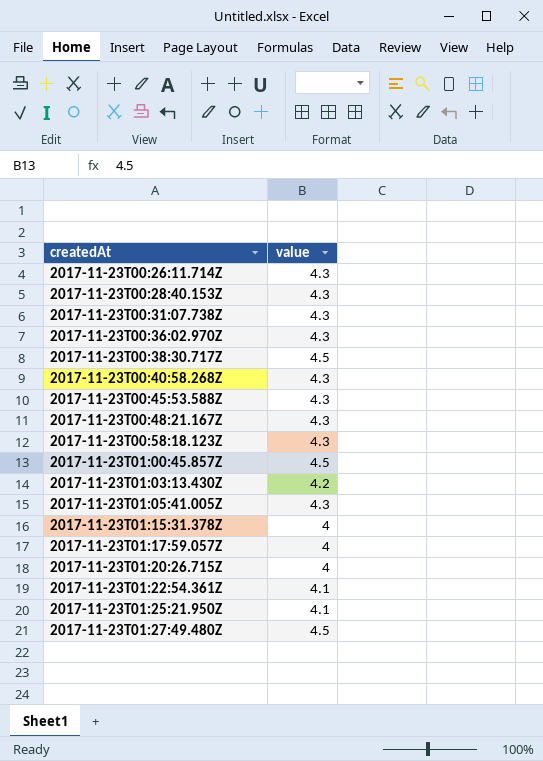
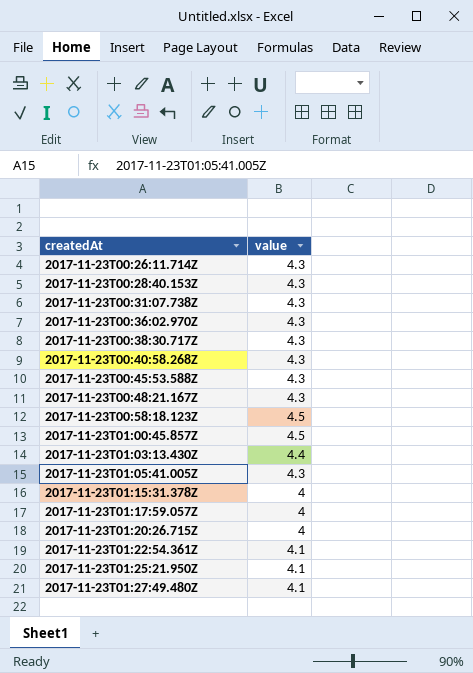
2017-11-23T00:38:30.717Z | value: 4.5 -> 4.3
2017-11-23T00:58:18.123Z | value: 4.3 -> 4.5
2017-11-23T01:03:13.430Z | value: 4.2 -> 4.4
2017-11-23T01:27:49.480Z | value: 4.5 -> 4.1

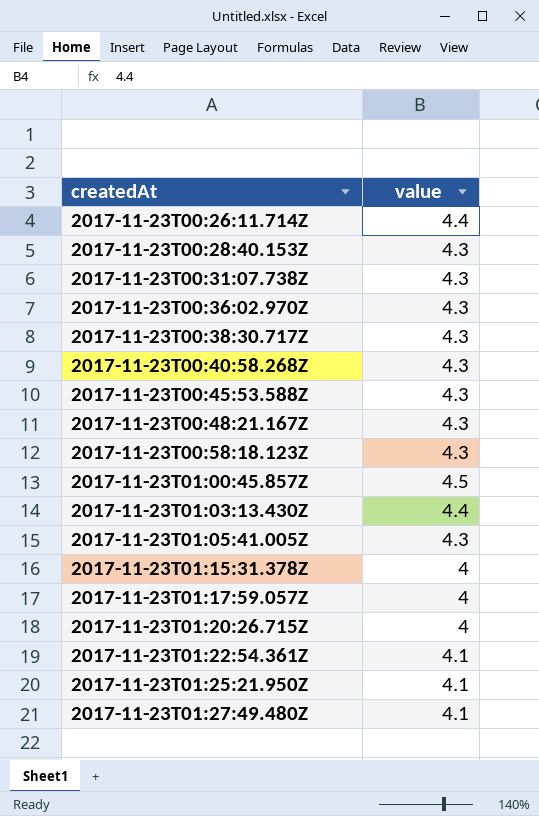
2017-11-23T00:26:11.714Z | value: 4.3 -> 4.4
2017-11-23T00:58:18.123Z | value: 4.5 -> 4.3

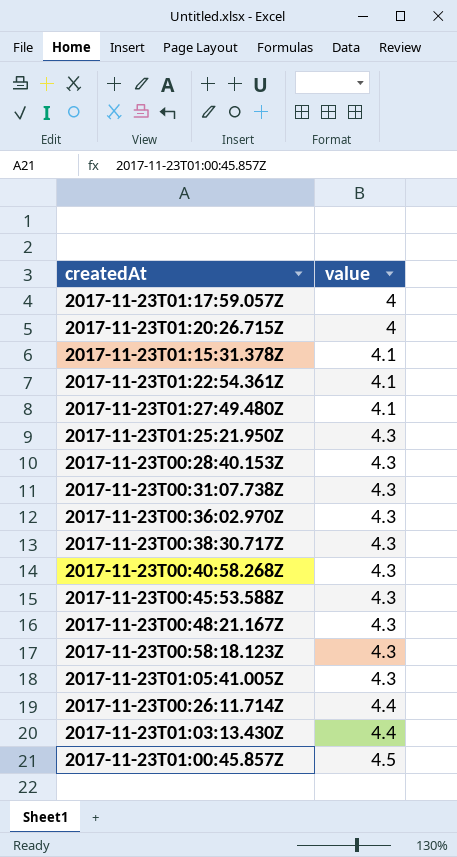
row order: createdAt ascending -> value ascending
2017-11-23T01:15:31.378Z | value: 4 -> 4.1
2017-11-23T01:25:21.950Z | value: 4.1 -> 4.3

